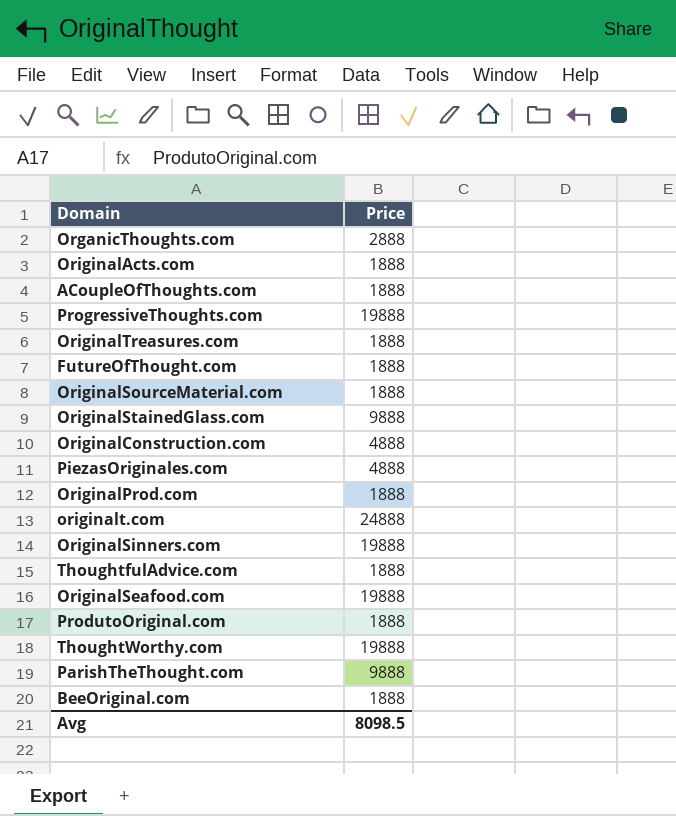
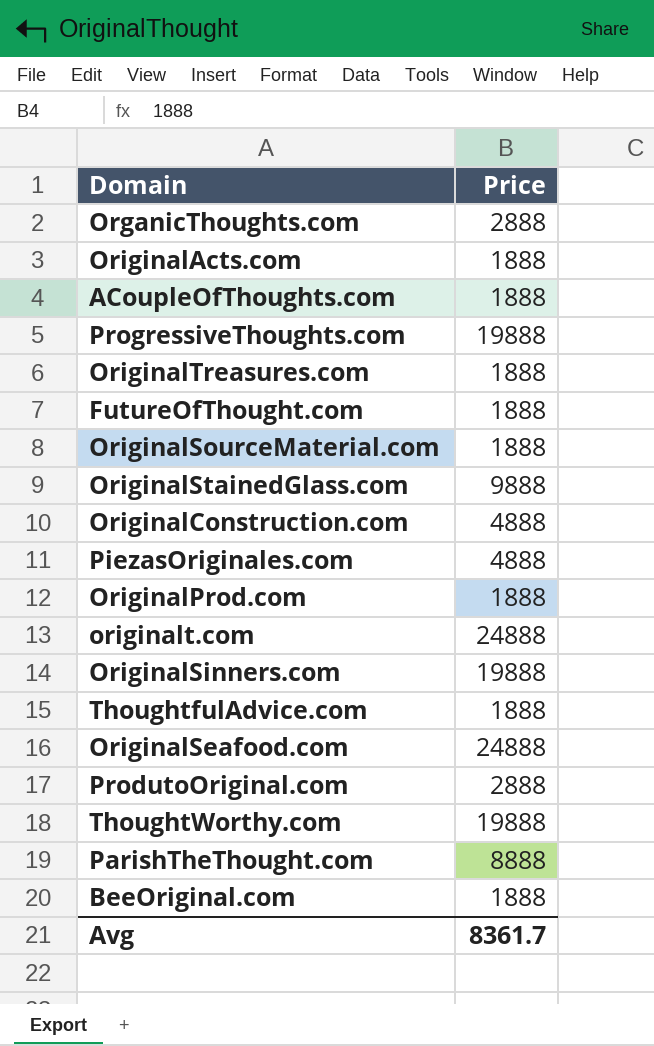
OriginalSeafood.com | Price: 19888 -> 24888
ProdutoOriginal.com | Price: 1888 -> 2888
ParishTheThought.com | Price: 9888 -> 8888
Avg | Price: 8098.5 -> 8361.7

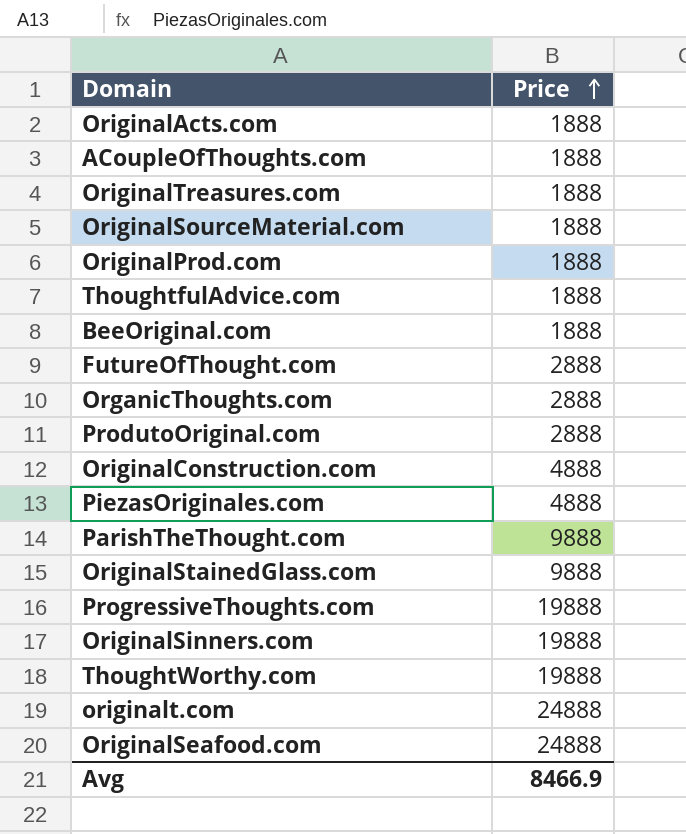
row order: none -> Price ascending
FutureOfThought.com | Price: 1888 -> 2888
ParishTheThought.com | Price: 8888 -> 9888
Avg | Price: 8361.7 -> 8466.9

